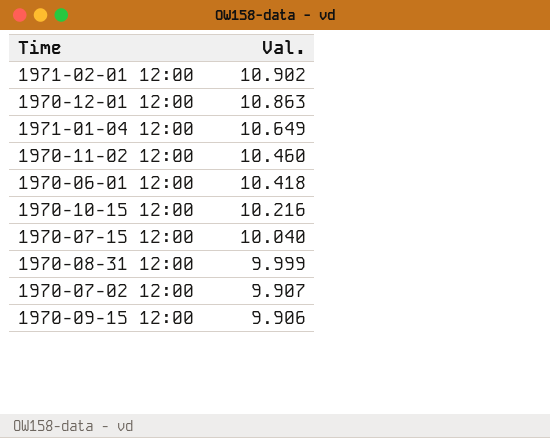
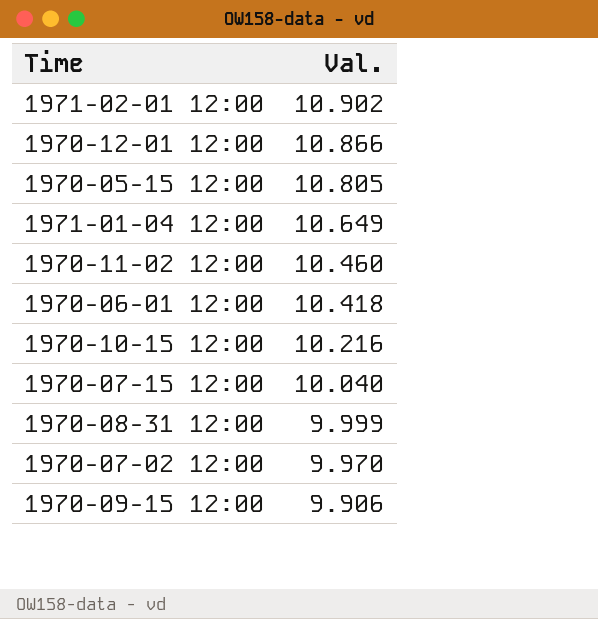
1970-12-01 12:00 | Val.: 10.863 -> 10.866
row 1970-05-15 12:00: none -> 10.805
1970-07-02 12:00 | Val.: 9.907 -> 9.970

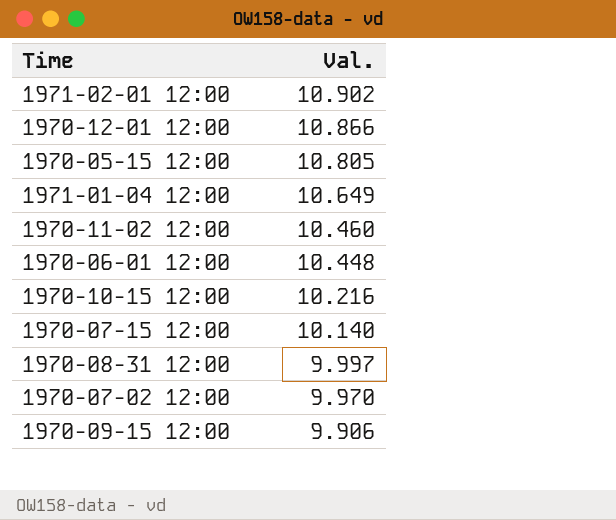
1970-06-01 12:00 | Val.: 10.418 -> 10.448
1970-07-15 12:00 | Val.: 10.040 -> 10.140
1970-08-31 12:00 | Val.: 9.999 -> 9.997

